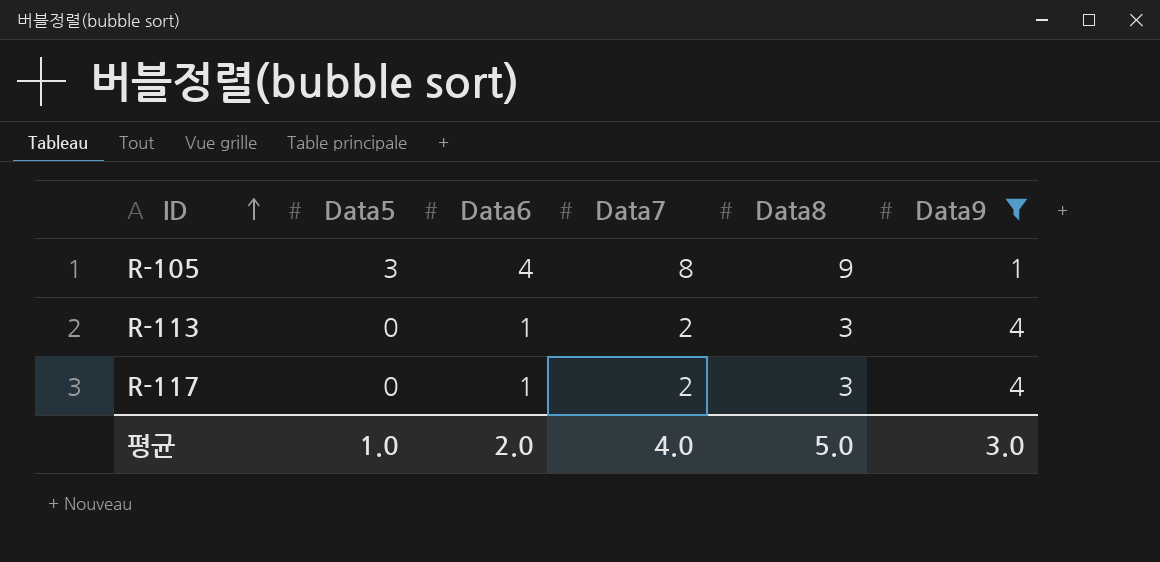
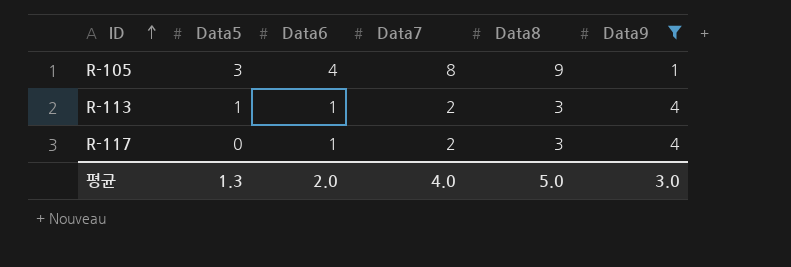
R-113 | Data5: 0 -> 1
평균 | Data5: 1.0 -> 1.3

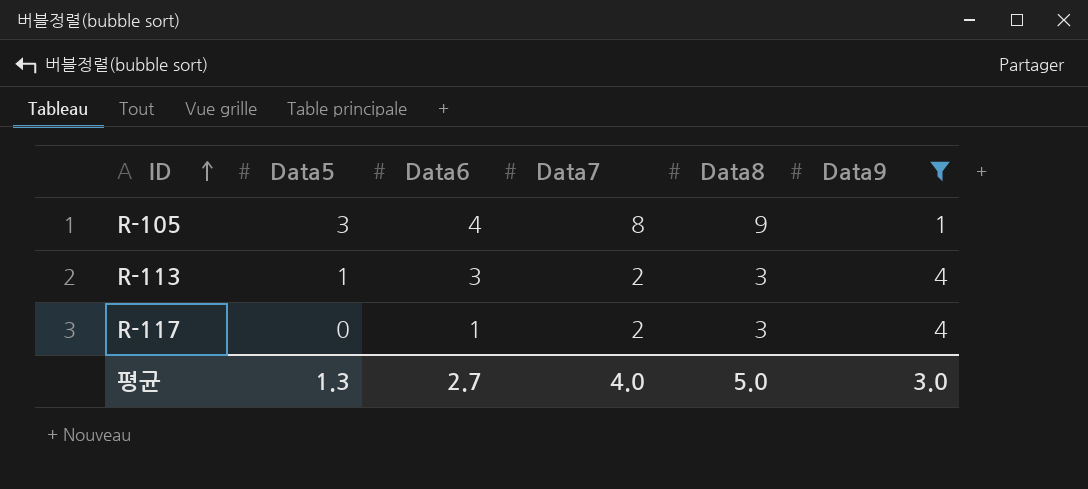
R-113 | Data6: 1 -> 3
평균 | Data6: 2.0 -> 2.7

